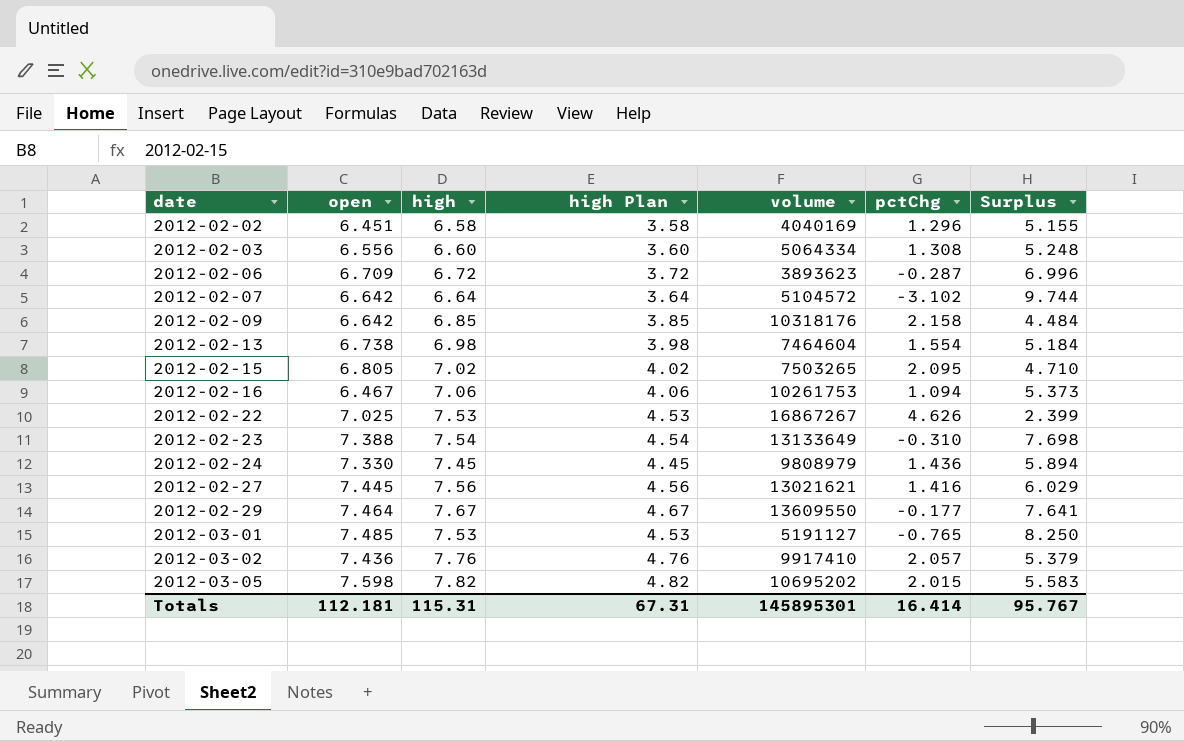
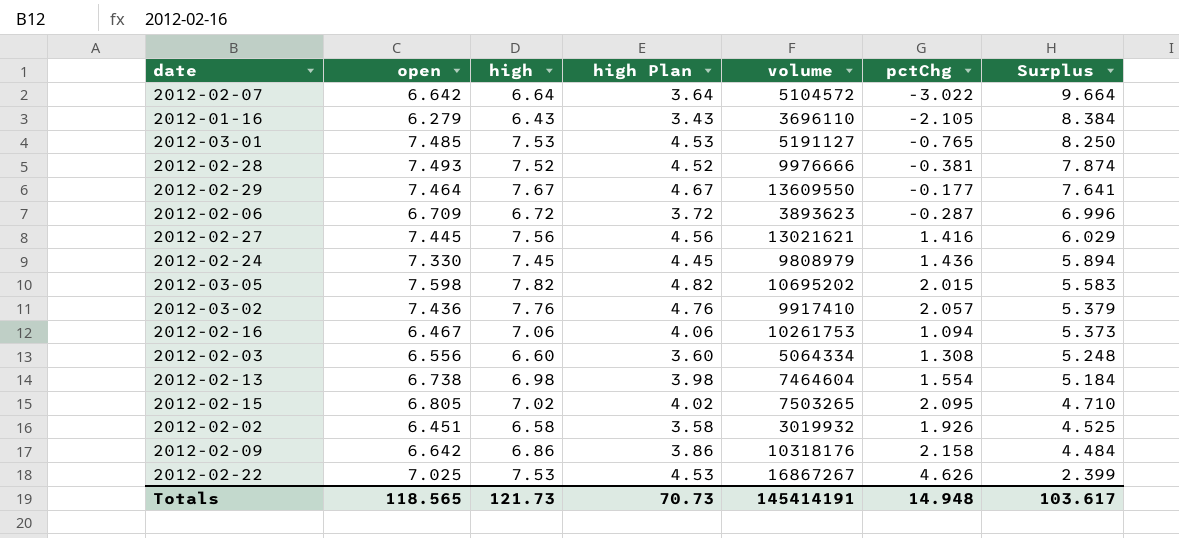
row order: date ascending -> Surplus descending
row 2012-02-23: 7.388 | 7.54 | 4.54 | 13133649 | -0.310 | 7.698 -> none
2012-02-07 | pctChg: -3.102 -> -3.022
2012-02-07 | Surplus: 9.744 -> 9.664
row 2012-01-16: none -> 6.279 | 6.43 | 3.43 | 3696110 | -2.105 | 8.384
row 2012-02-28: none -> 7.493 | 7.52 | 4.52 | 9976666 | -0.381 | 7.874
2012-02-02 | volume: 4040169 -> 3019932
2012-02-02 | pctChg: 1.296 -> 1.926
2012-02-02 | Surplus: 5.155 -> 4.525
2012-02-09 | high: 6.85 -> 6.86
2012-02-09 | high Plan: 3.85 -> 3.86
Totals | open: 112.181 -> 118.565
Totals | high: 115.31 -> 121.73
Totals | high Plan: 67.31 -> 70.73
Totals | volume: 145895301 -> 145414191
Totals | pctChg: 16.414 -> 14.948
Totals | Surplus: 95.767 -> 103.617

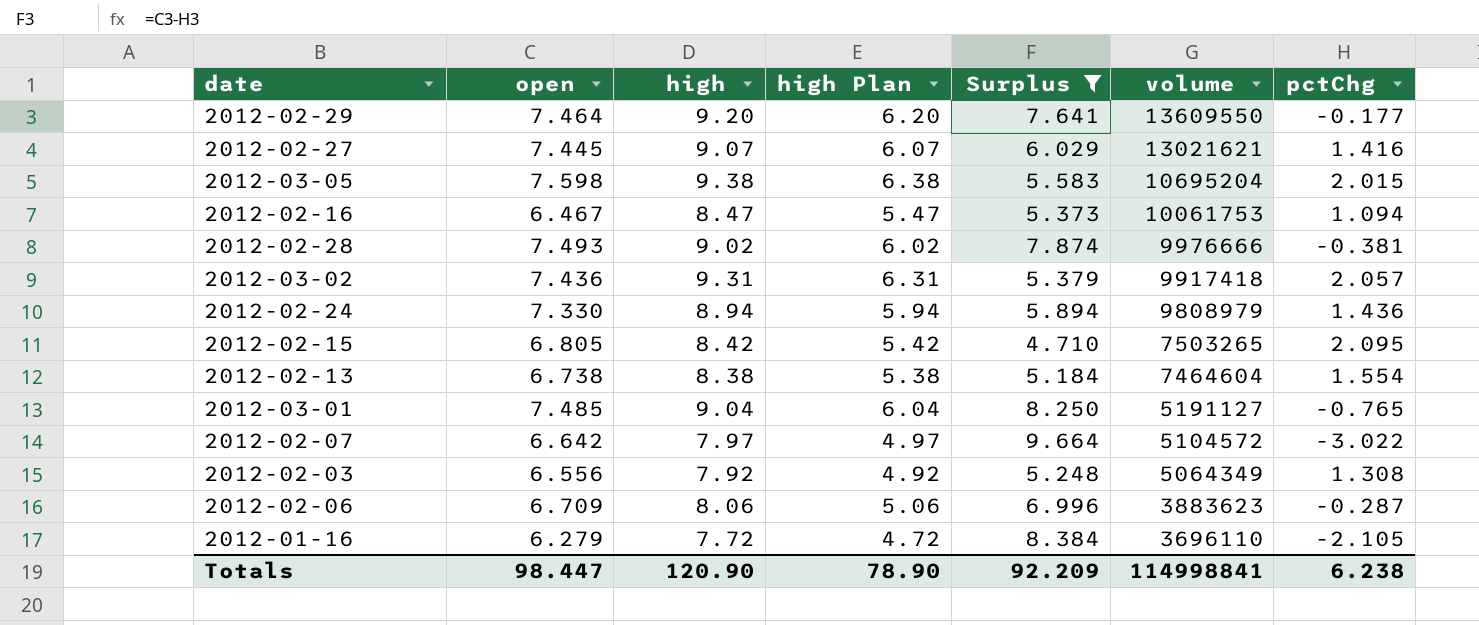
filter: none -> Surplus >= 4.710
row order: Surplus descending -> volume descending
column Surplus | position: 7 -> 5
2012-02-29 | high: 7.67 -> 9.20
2012-02-29 | high Plan: 4.67 -> 6.20
2012-02-27 | high: 7.56 -> 9.07
2012-02-27 | high Plan: 4.56 -> 6.07
2012-03-05 | high: 7.82 -> 9.38
2012-03-05 | high Plan: 4.82 -> 6.38
2012-03-05 | volume: 10695202 -> 10695204
2012-02-16 | high: 7.06 -> 8.47
2012-02-16 | high Plan: 4.06 -> 5.47
2012-02-16 | volume: 10261753 -> 10061753
2012-02-28 | high: 7.52 -> 9.02
2012-02-28 | high Plan: 4.52 -> 6.02
2012-03-02 | high: 7.76 -> 9.31
2012-03-02 | high Plan: 4.76 -> 6.31
2012-03-02 | volume: 9917410 -> 9917418
2012-02-24 | high: 7.45 -> 8.94
2012-02-24 | high Plan: 4.45 -> 5.94
2012-02-15 | high: 7.02 -> 8.42
2012-02-15 | high Plan: 4.02 -> 5.42
2012-02-13 | high: 6.98 -> 8.38
2012-02-13 | high Plan: 3.98 -> 5.38
2012-03-01 | high: 7.53 -> 9.04
2012-03-01 | high Plan: 4.53 -> 6.04
2012-02-07 | high: 6.64 -> 7.97
2012-02-07 | high Plan: 3.64 -> 4.97
2012-02-03 | high: 6.60 -> 7.92
2012-02-03 | high Plan: 3.60 -> 4.92
2012-02-03 | volume: 5064334 -> 5064349
2012-02-06 | high: 6.72 -> 8.06
2012-02-06 | high Plan: 3.72 -> 5.06
2012-02-06 | volume: 3893623 -> 3883623
2012-01-16 | high: 6.43 -> 7.72
2012-01-16 | high Plan: 3.43 -> 4.72
Totals | open: 118.565 -> 98.447
Totals | high: 121.73 -> 120.90
Totals | high Plan: 70.73 -> 78.90
Totals | Surplus: 103.617 -> 92.209
Totals | volume: 145414191 -> 114998841
Totals | pctChg: 14.948 -> 6.238

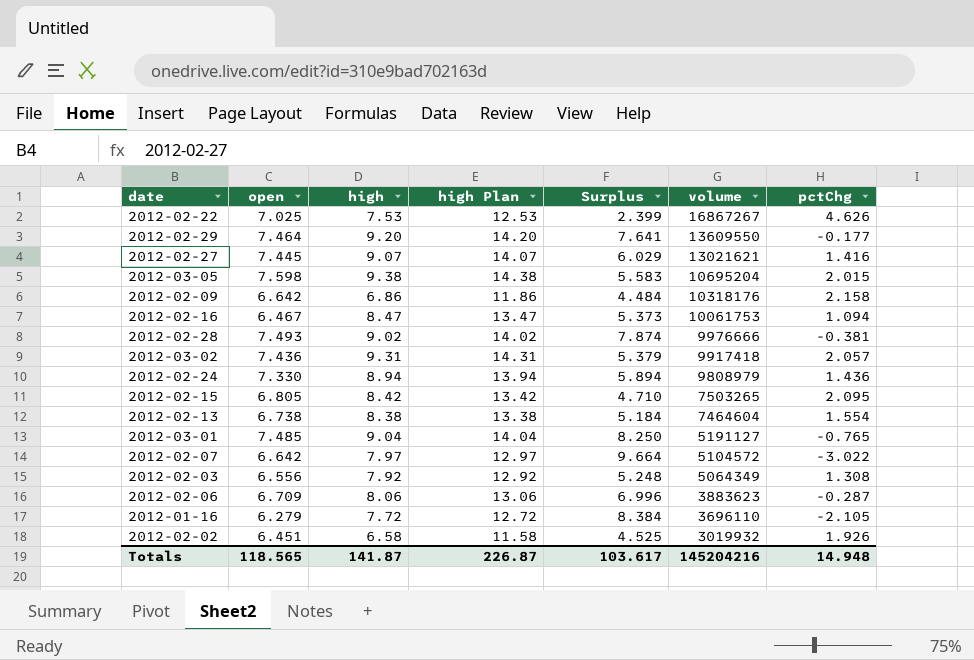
filter: Surplus >= 4.710 -> none
column high Plan | formula: [high] - 3 -> [high] + 5
Totals | open: 98.447 -> 118.565
Totals | high: 120.90 -> 141.87
Totals | high Plan: 78.90 -> 226.87
Totals | Surplus: 92.209 -> 103.617
Totals | volume: 114998841 -> 145204216
Totals | pctChg: 6.238 -> 14.948

